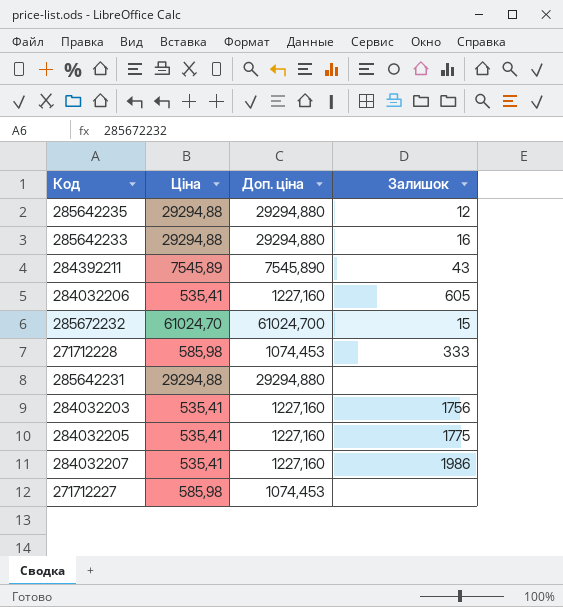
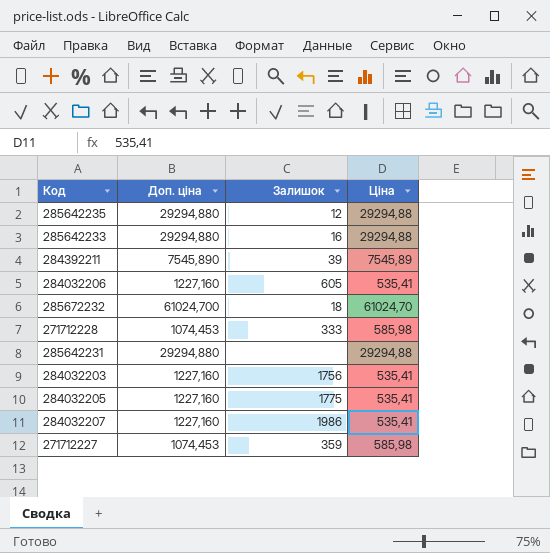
column Ціна | position: 2 -> 4
284392211 | Залишок: 43 -> 39
285672232 | Залишок: 15 -> 18
271712227 | Залишок: none -> 359

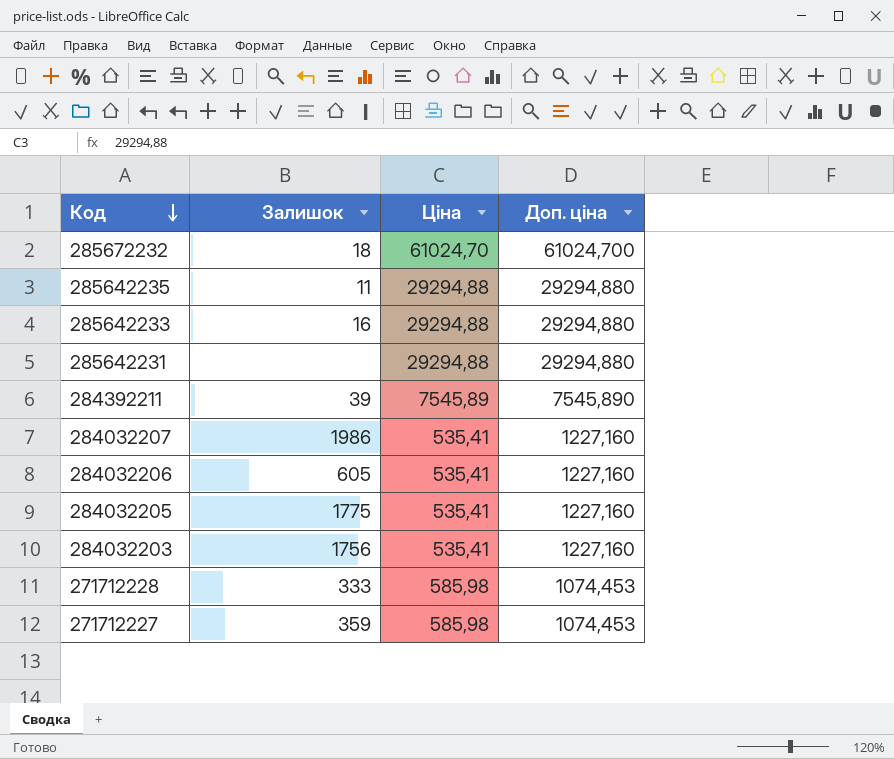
row order: none -> Код descending
column Доп. ціна | position: 2 -> 4
285642235 | Залишок: 12 -> 11

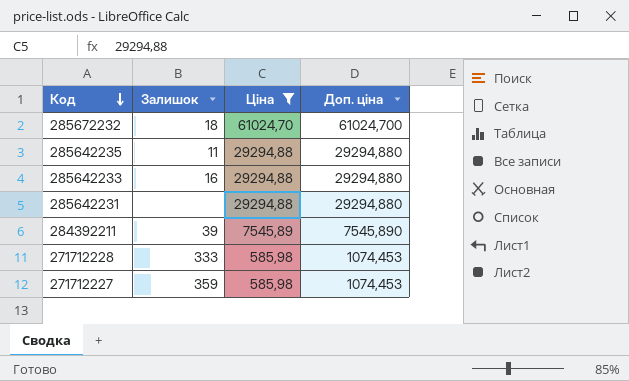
filter: none -> Ціна != 535,41

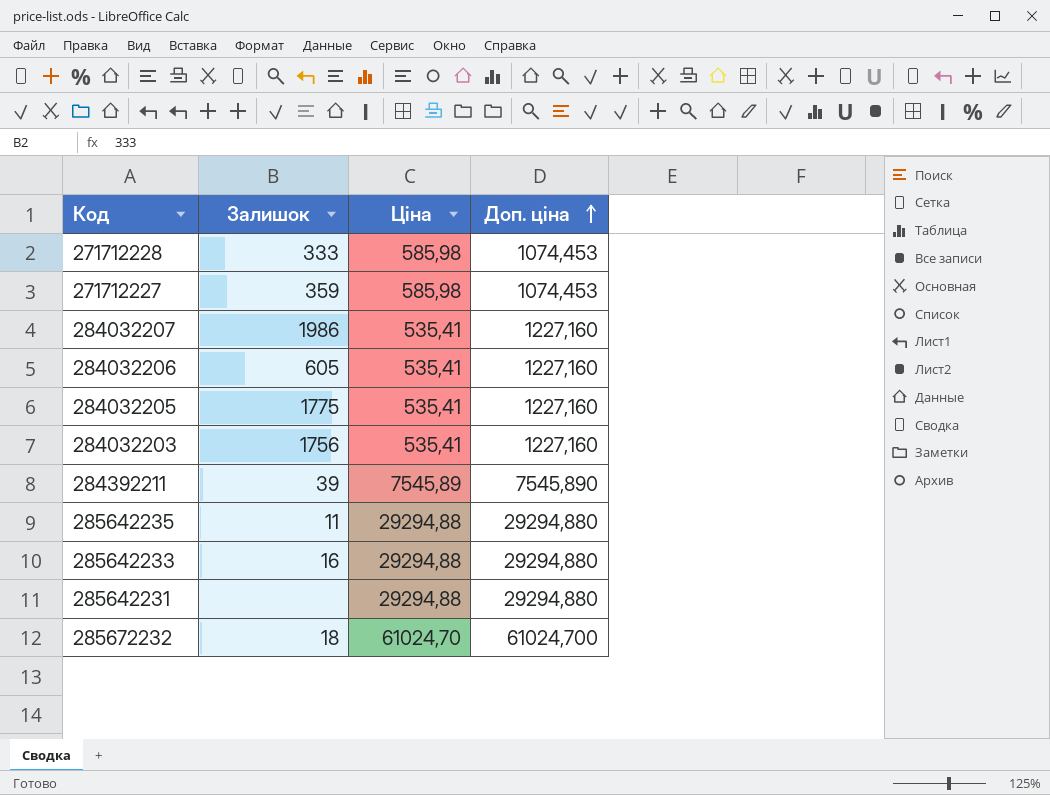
filter: Ціна != 535,41 -> none
row order: Код descending -> Доп. ціна ascending

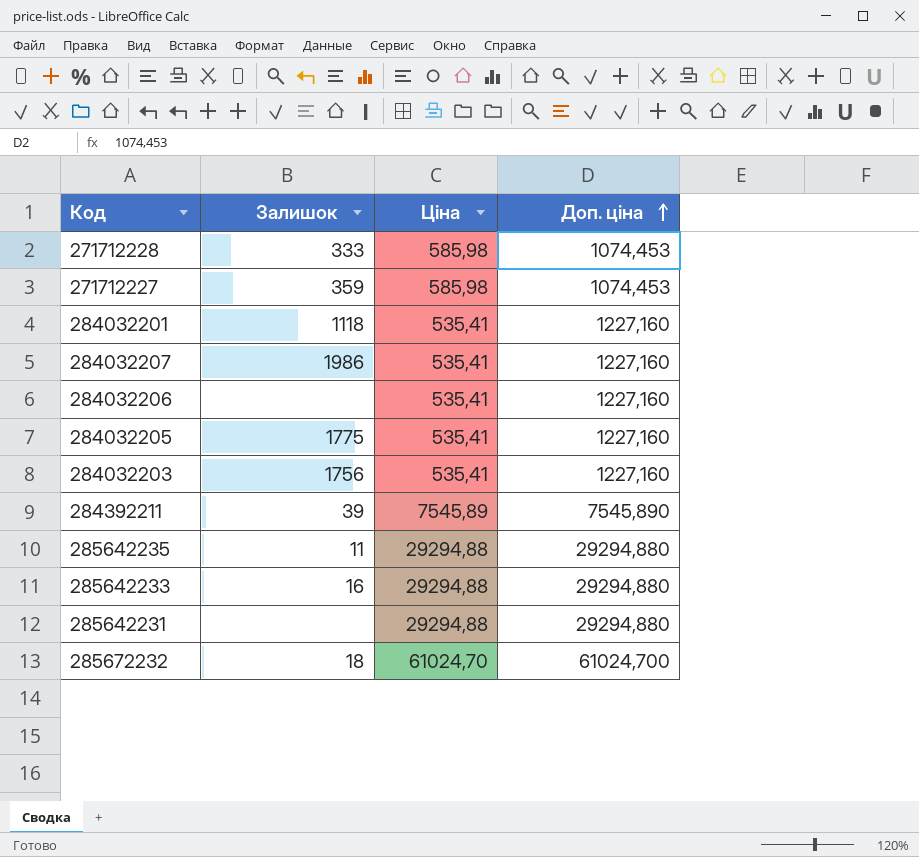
row 284032201: none -> 1118 | 535,41 | 1227,160
284032206 | Залишок: 605 -> none

